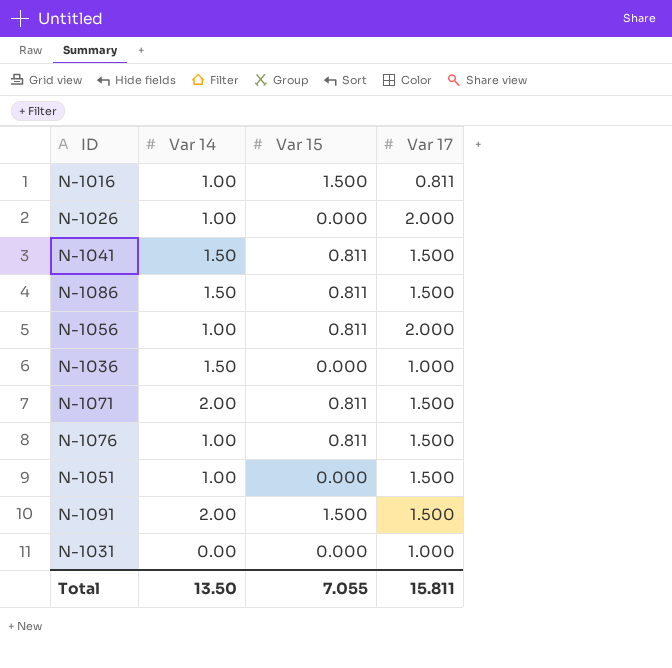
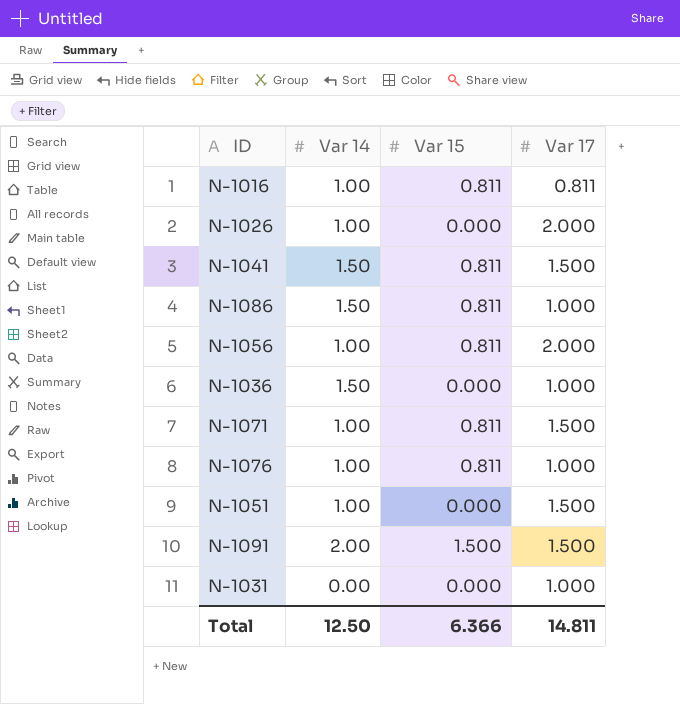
N-1016 | Var 15: 1.500 -> 0.811
N-1086 | Var 17: 1.500 -> 1.000
N-1071 | Var 14: 2.00 -> 1.00
N-1076 | Var 17: 1.500 -> 1.000
Total | Var 14: 13.50 -> 12.50
Total | Var 15: 7.055 -> 6.366
Total | Var 17: 15.811 -> 14.811

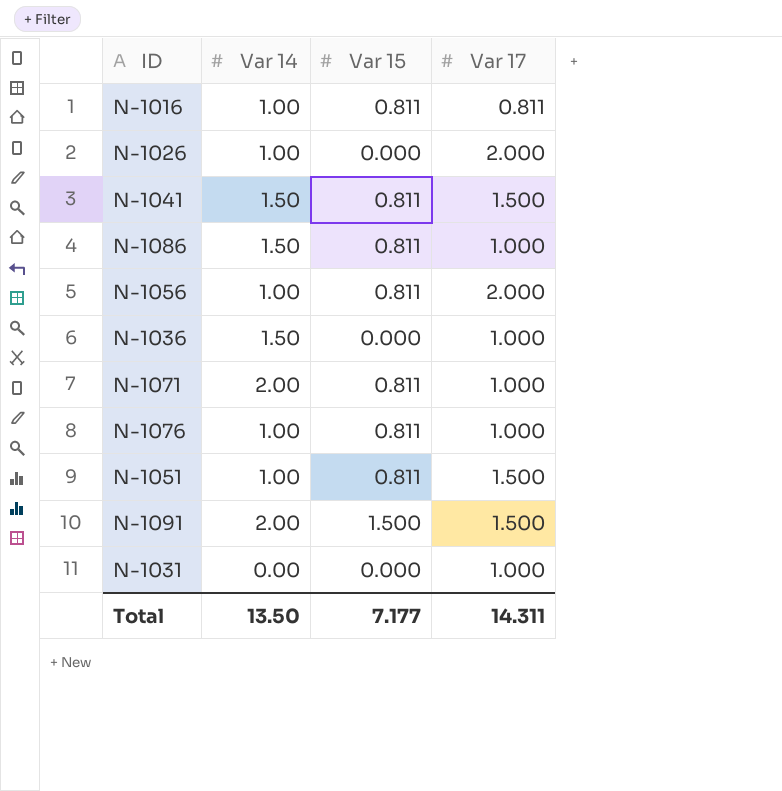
N-1071 | Var 14: 1.00 -> 2.00
N-1071 | Var 17: 1.500 -> 1.000
N-1051 | Var 15: 0.000 -> 0.811
Total | Var 14: 12.50 -> 13.50
Total | Var 15: 6.366 -> 7.177
Total | Var 17: 14.811 -> 14.311

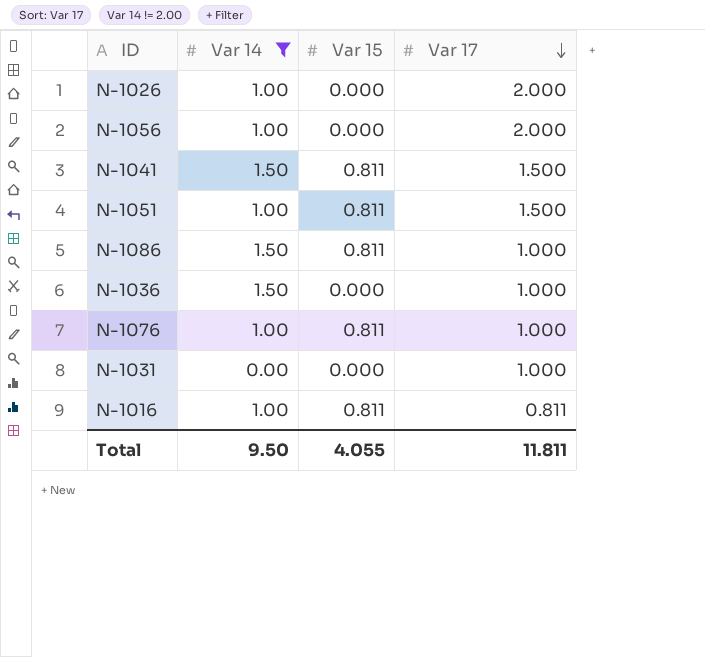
filter: none -> Var 14 != 2.00
row order: none -> Var 17 descending
N-1056 | Var 15: 0.811 -> 0.000
Total | Var 14: 13.50 -> 9.50
Total | Var 15: 7.177 -> 4.055
Total | Var 17: 14.311 -> 11.811

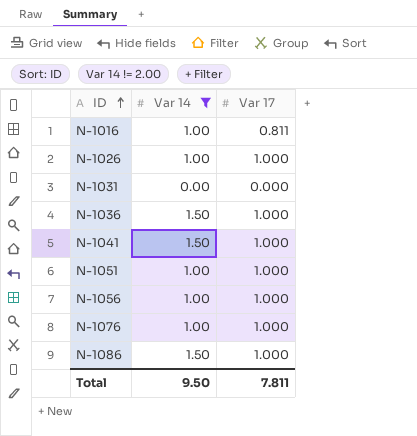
row order: Var 17 descending -> ID ascending
column Var 15 | position: 3 -> none
N-1026 | Var 17: 2.000 -> 1.000
N-1031 | Var 17: 1.000 -> 0.000
N-1041 | Var 17: 1.500 -> 1.000
N-1051 | Var 17: 1.500 -> 1.000
N-1056 | Var 17: 2.000 -> 1.000
Total | Var 17: 11.811 -> 7.811

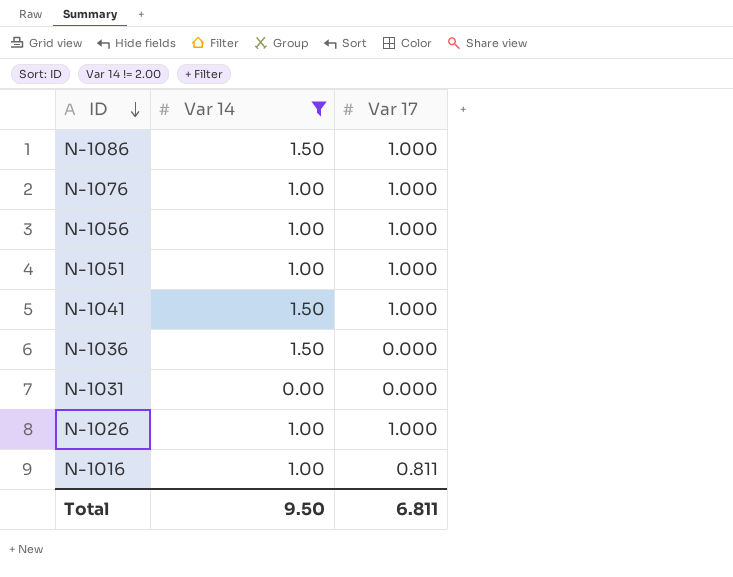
row order: ID ascending -> ID descending
N-1036 | Var 17: 1.000 -> 0.000
Total | Var 17: 7.811 -> 6.811

